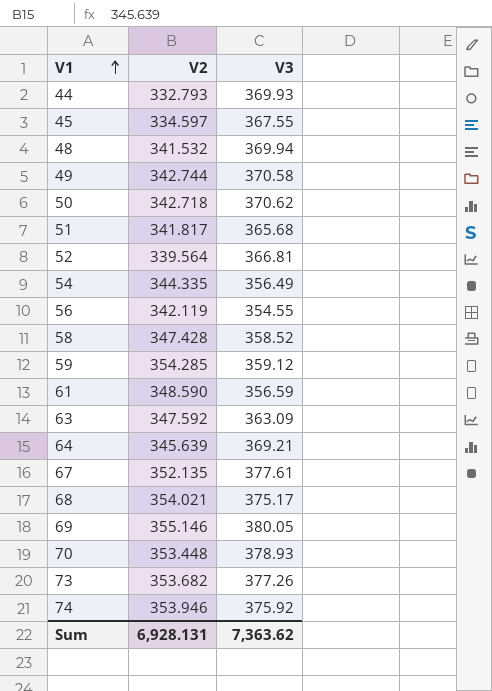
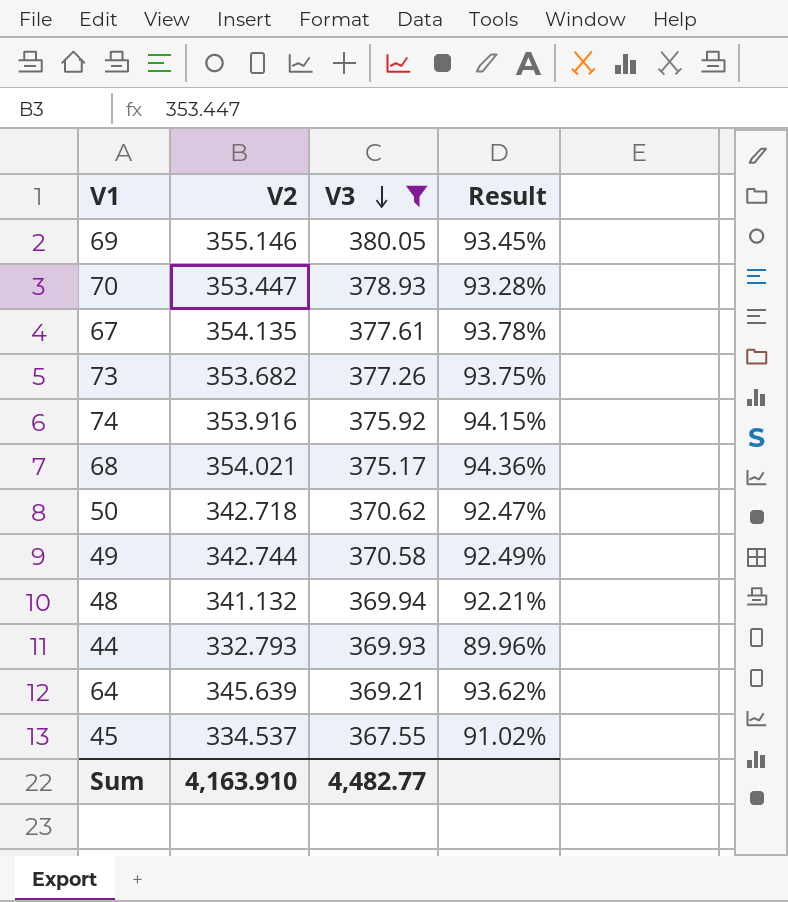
filter: none -> V3 >= 367.55
row order: V1 ascending -> V3 descending
column Result | formula: none -> [V2] / [V3]
70 | V2: 353.448 -> 353.447
67 | V2: 352.135 -> 354.135
74 | V2: 353.946 -> 353.916
48 | V2: 341.532 -> 341.132
45 | V2: 334.597 -> 334.537
Sum | V2: 6,928.131 -> 4,163.910
Sum | V3: 7,363.62 -> 4,482.77

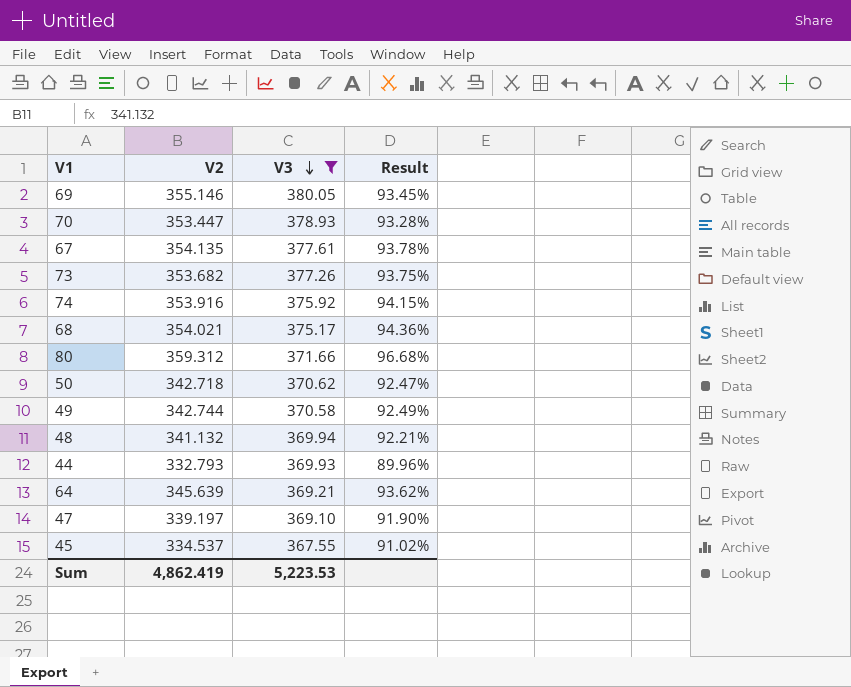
row 80: none -> 359.312 | 371.66 | 96.68%
row 47: none -> 339.197 | 369.10 | 91.90%
Sum | V2: 4,163.910 -> 4,862.419
Sum | V3: 4,482.77 -> 5,223.53

